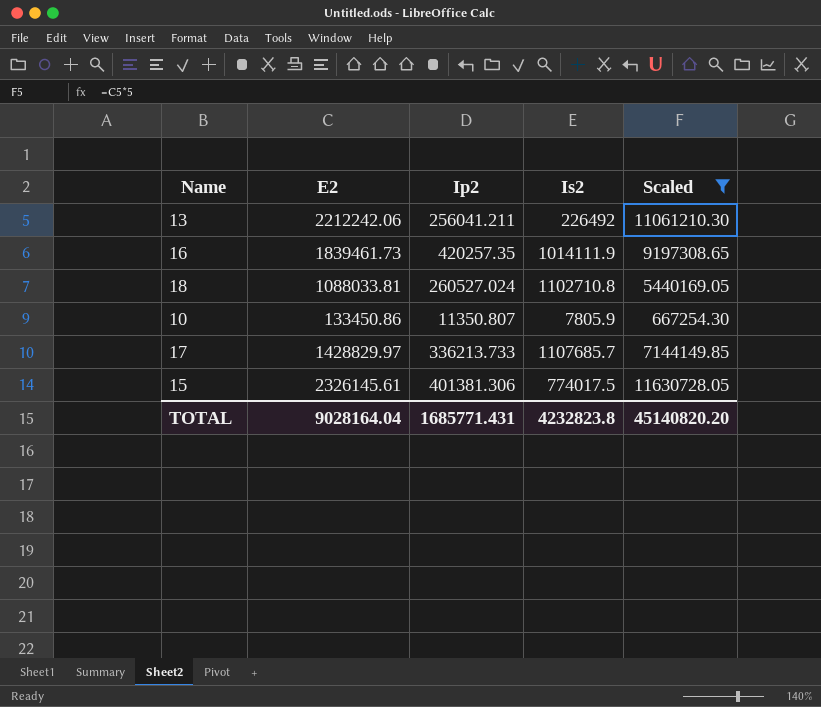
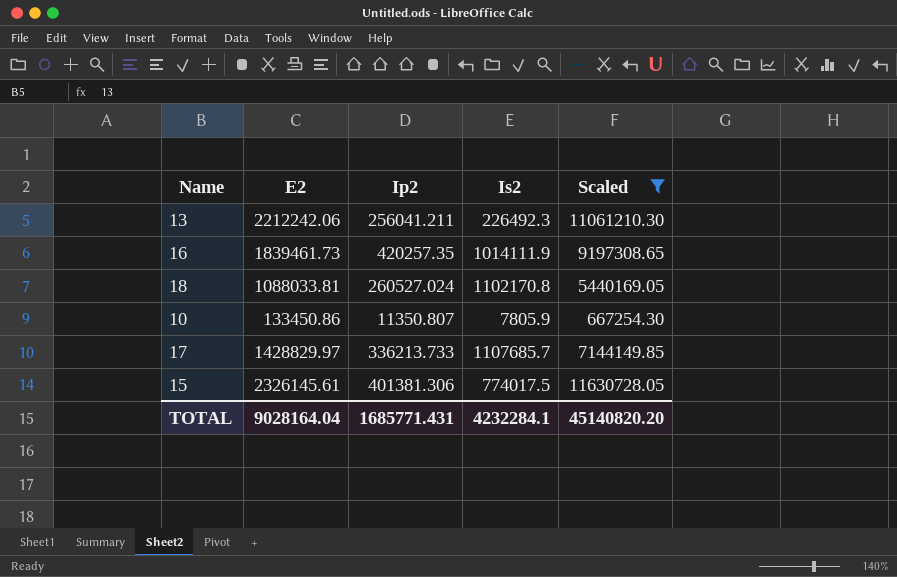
13 | Is2: 226492 -> 226492.3
18 | Is2: 1102710.8 -> 1102170.8
TOTAL | Is2: 4232823.8 -> 4232284.1

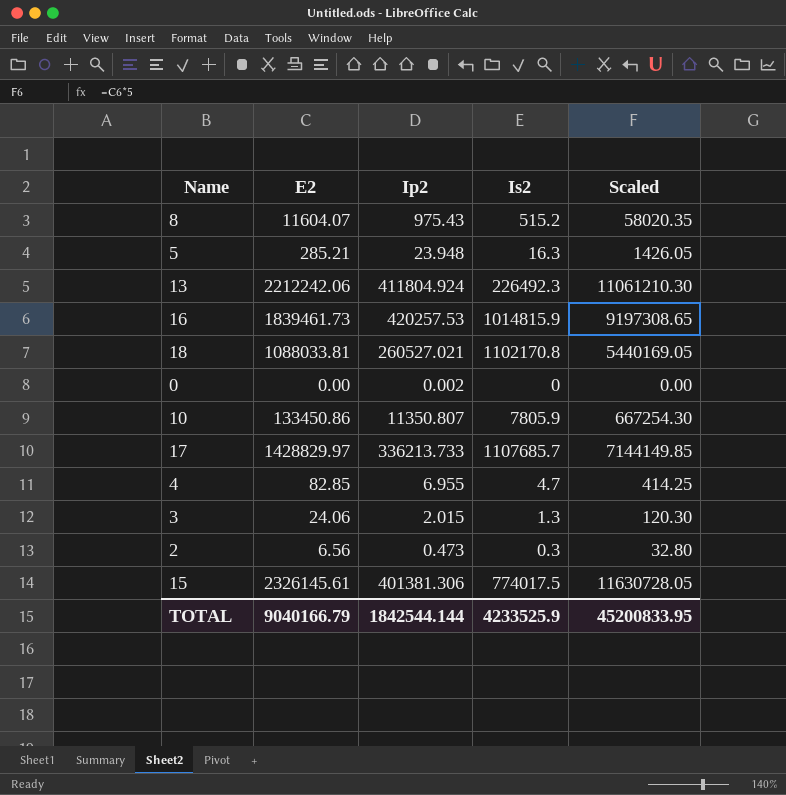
filter: Scaled >= 667254.30 -> none
13 | Ip2: 256041.211 -> 411804.924
16 | Ip2: 420257.35 -> 420257.53
16 | Is2: 1014111.9 -> 1014815.9
18 | Ip2: 260527.024 -> 260527.021
TOTAL | E2: 9028164.04 -> 9040166.79
TOTAL | Ip2: 1685771.431 -> 1842544.144
TOTAL | Is2: 4232284.1 -> 4233525.9
TOTAL | Scaled: 45140820.20 -> 45200833.95

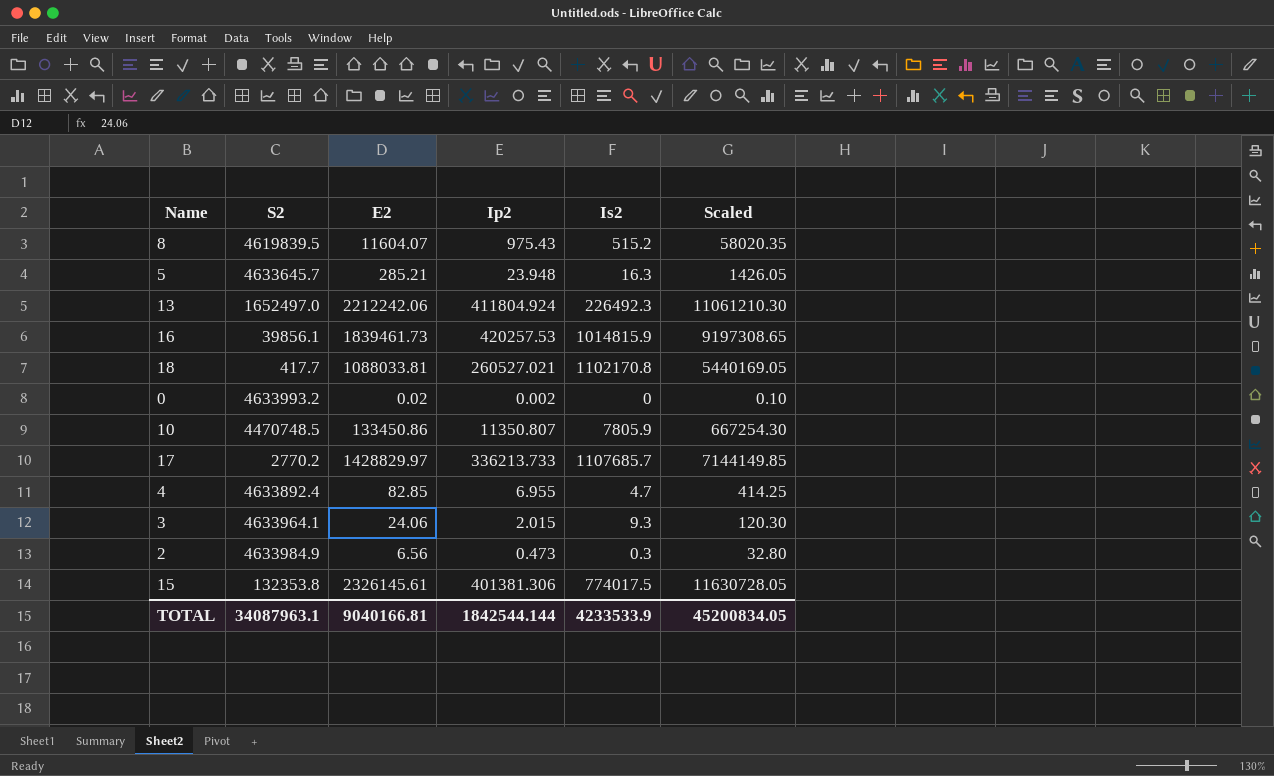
column S2 | position: none -> 2
0 | E2: 0.00 -> 0.02
0 | Scaled: 0.00 -> 0.10
3 | Is2: 1.3 -> 9.3
TOTAL | E2: 9040166.79 -> 9040166.81
TOTAL | Is2: 4233525.9 -> 4233533.9
TOTAL | Scaled: 45200833.95 -> 45200834.05

